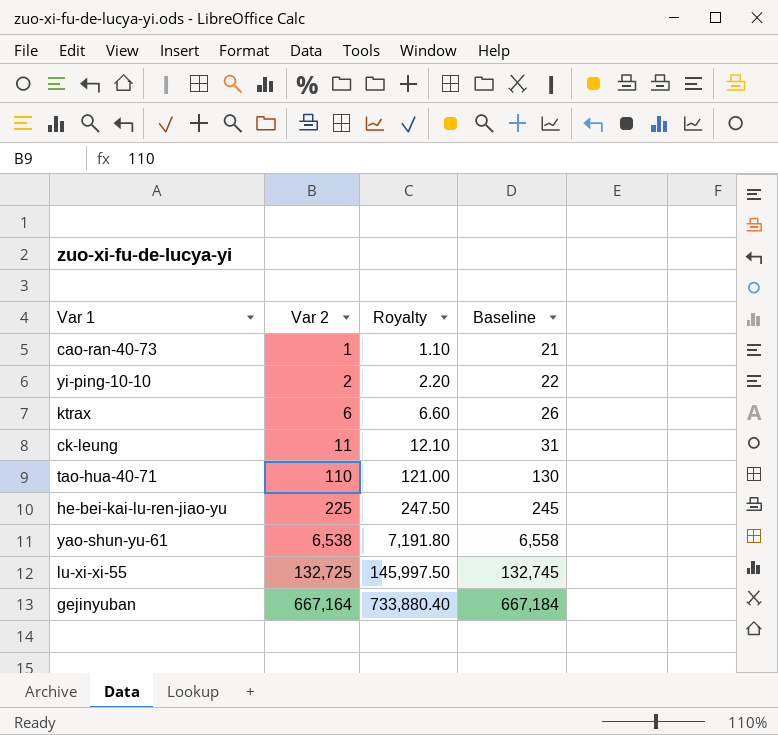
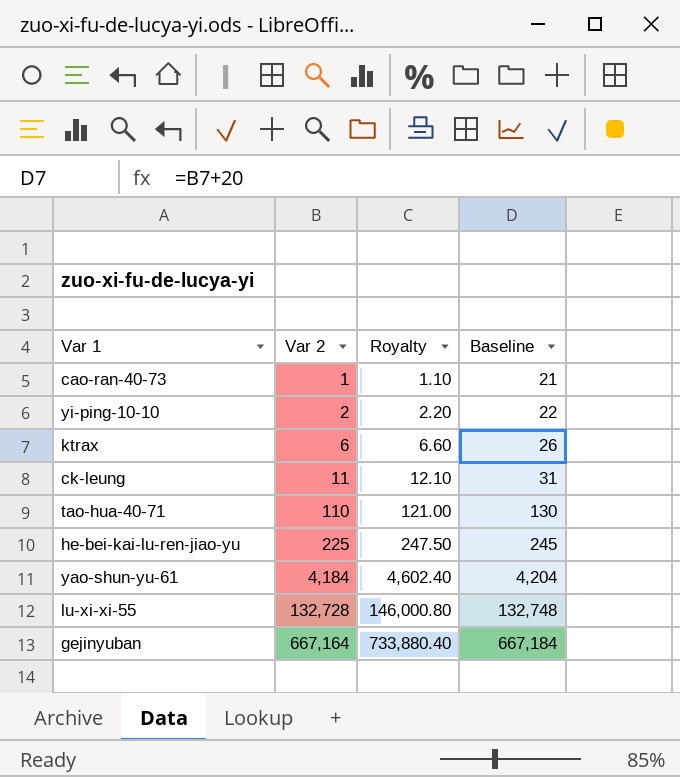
yao-shun-yu-61 | Var 2: 6,538 -> 4,184
yao-shun-yu-61 | Royalty: 7,191.80 -> 4,602.40
yao-shun-yu-61 | Baseline: 6,558 -> 4,204
lu-xi-xi-55 | Var 2: 132,725 -> 132,728
lu-xi-xi-55 | Royalty: 145,997.50 -> 146,000.80
lu-xi-xi-55 | Baseline: 132,745 -> 132,748

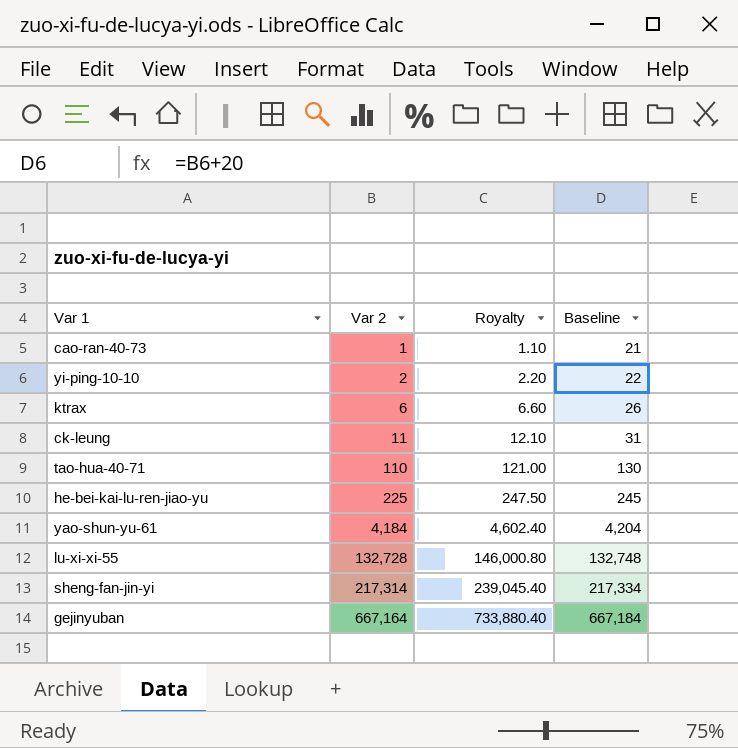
row sheng-fan-jin-yi: none -> 217,314 | 239,045.40 | 217,334

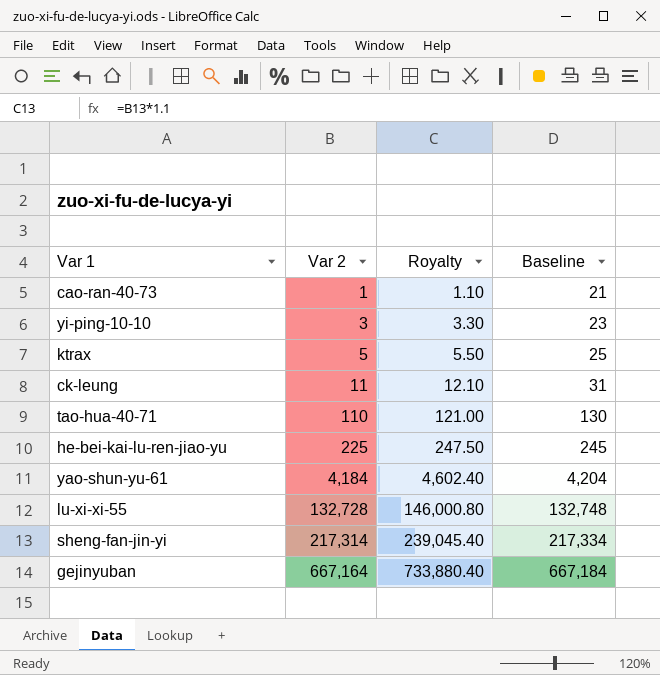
yi-ping-10-10 | Var 2: 2 -> 3
yi-ping-10-10 | Royalty: 2.20 -> 3.30
yi-ping-10-10 | Baseline: 22 -> 23
ktrax | Var 2: 6 -> 5
ktrax | Royalty: 6.60 -> 5.50
ktrax | Baseline: 26 -> 25

